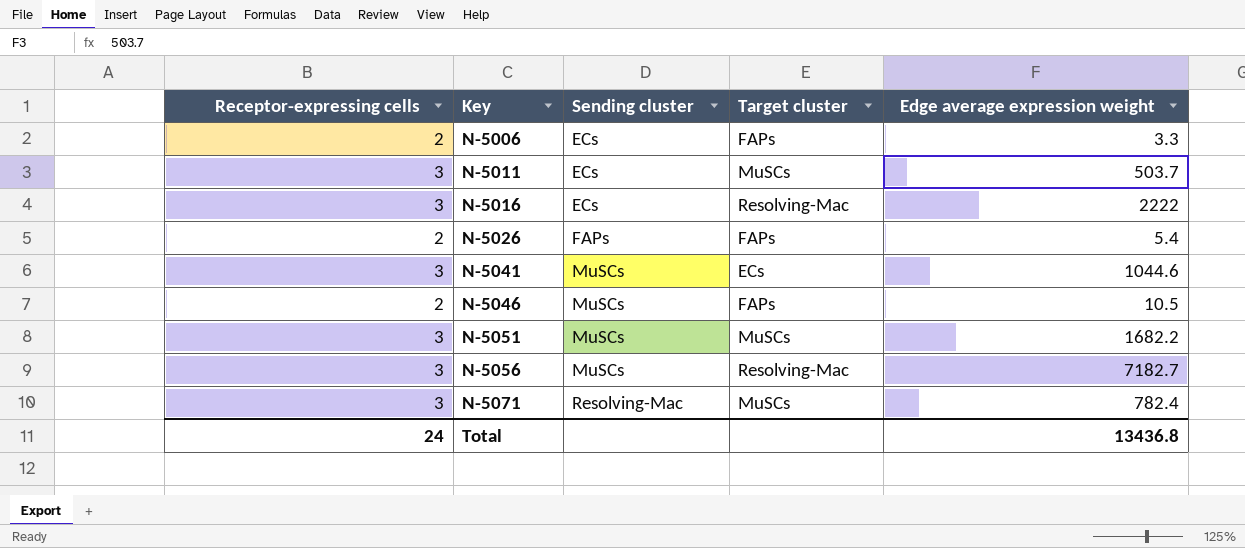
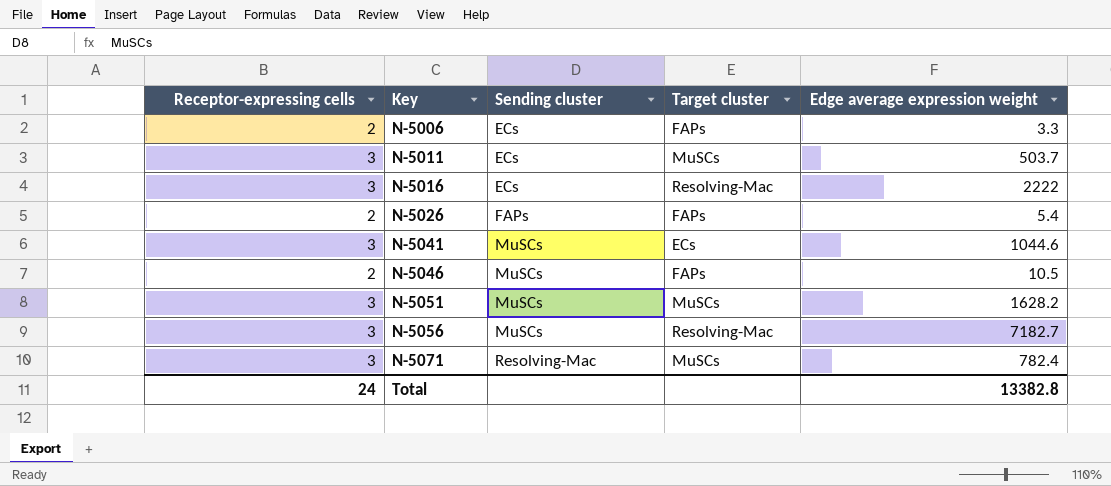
N-5051 | Edge average expression weight: 1682.2 -> 1628.2
Total | Edge average expression weight: 13436.8 -> 13382.8

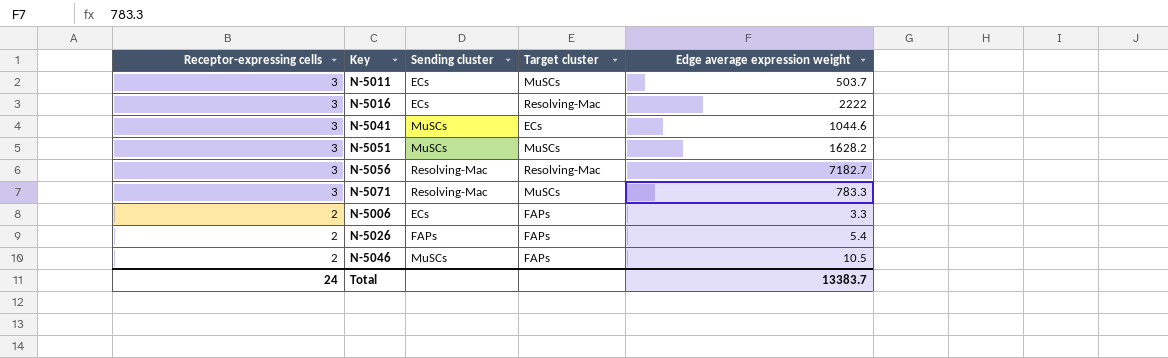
row order: Key ascending -> Receptor-expressing cells descending
N-5056 | Sending cluster: MuSCs -> Resolving-Mac
N-5071 | Edge average expression weight: 782.4 -> 783.3
Total | Edge average expression weight: 13382.8 -> 13383.7

